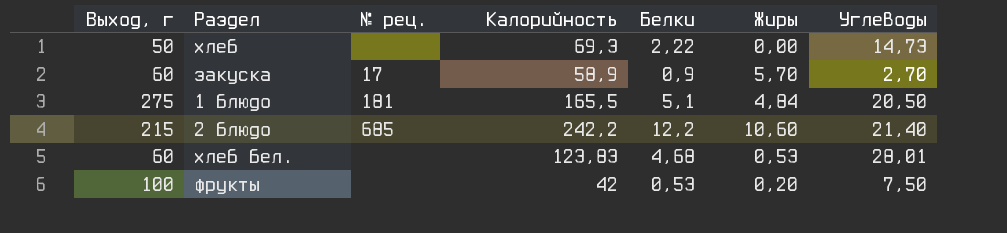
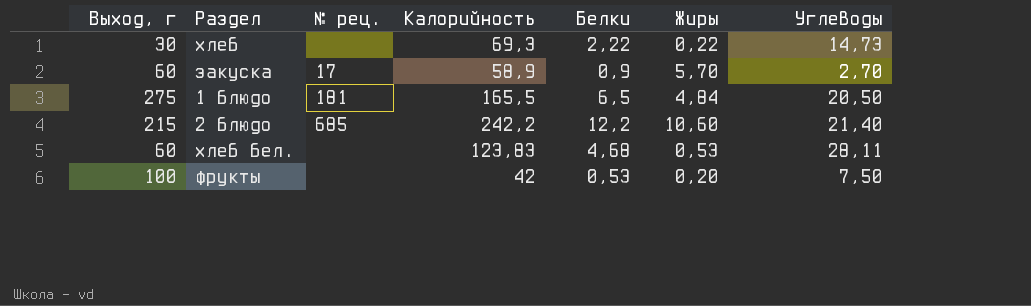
хлеб | Выход, г: 50 -> 30
хлеб | Жиры: 0,00 -> 0,22
1 блюдо | Белки: 5,1 -> 6,5
хлеб бел. | Углеводы: 28,01 -> 28,11

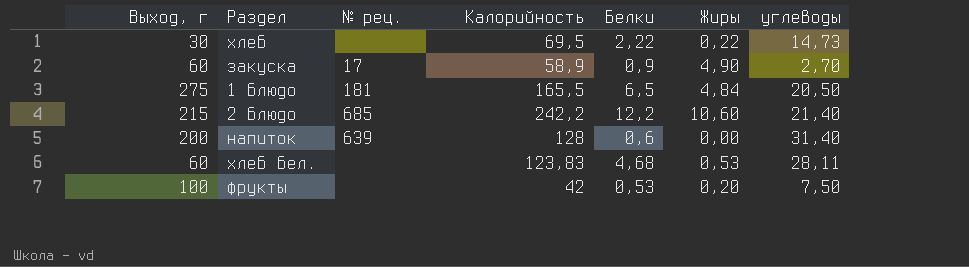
column name: Углеводы -> углеводы
хлеб | Калорийность: 69,3 -> 69,5
закуска | Жиры: 5,70 -> 4,90
row напиток: none -> 200 | 639 | 128 | 0,6 | 0,00 | 31,40

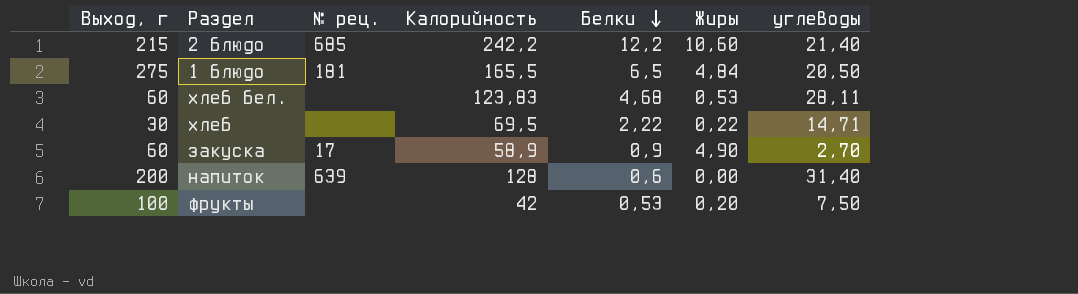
row order: none -> Белки descending
хлеб | углеводы: 14,73 -> 14,71

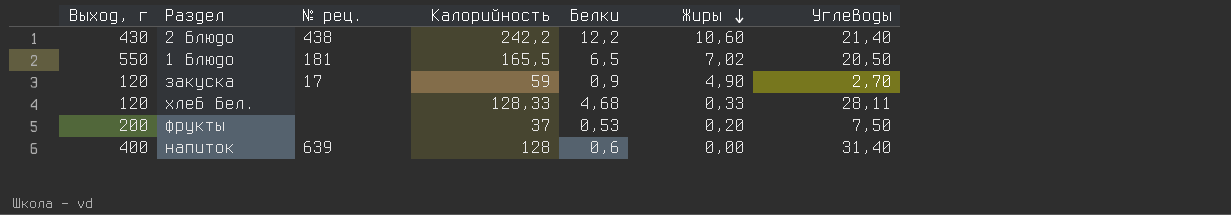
row order: Белки descending -> Жиры descending
column name: углеводы -> Углеводы
row хлеб: 30 | none | 69,5 | 2,22 | 0,22 | 14,71 -> none
2 блюдо | Выход, г: 215 -> 430
2 блюдо | № рец.: 685 -> 438
1 блюдо | Выход, г: 275 -> 550
1 блюдо | Жиры: 4,84 -> 7,02
закуска | Выход, г: 60 -> 120
закуска | Калорийность: 58,9 -> 59
хлеб бел. | Выход, г: 60 -> 120
хлеб бел. | Калорийность: 123,83 -> 128,33
хлеб бел. | Жиры: 0,53 -> 0,33
фрукты | Выход, г: 100 -> 200
фрукты | Калорийность: 42 -> 37
напиток | Выход, г: 200 -> 400

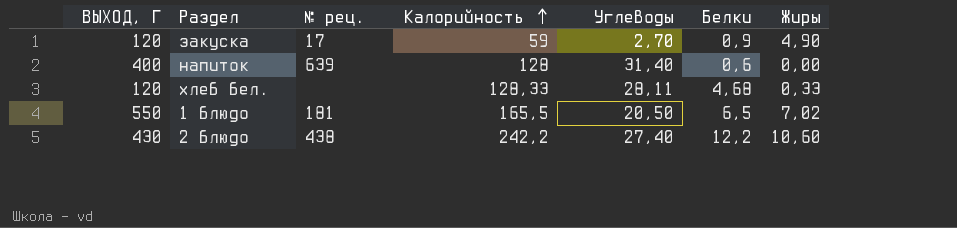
row order: Жиры descending -> Калорийность ascending
column name: Выход, г -> ВЫХОД, Г
column Углеводы | position: 7 -> 5
row фрукты: 200 | none | 37 | 0,53 | 0,20 | 7,50 -> none
2 блюдо | Углеводы: 21,40 -> 27,40

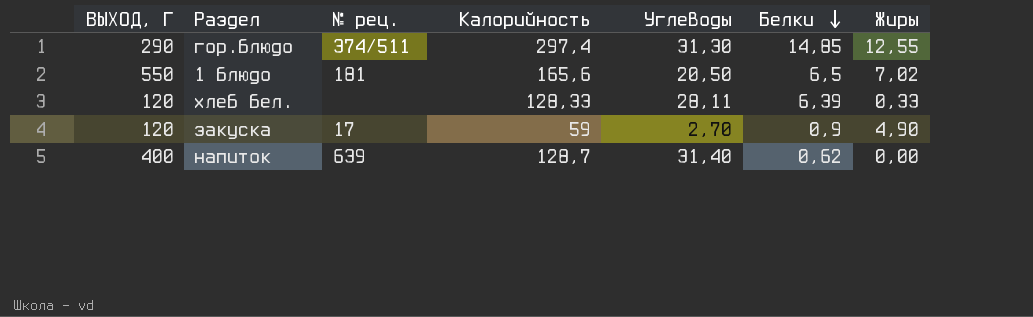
row order: Калорийность ascending -> Белки descending
row 2 блюдо: 430 | 438 | 242,2 | 27,40 | 12,2 | 10,60 -> none
row гор.блюдо: none -> 290 | 374/511 | 297,4 | 31,30 | 14,85 | 12,55
1 блюдо | Калорийность: 165,5 -> 165,6
хлеб бел. | Белки: 4,68 -> 6,39
напиток | Калорийность: 128 -> 128,7
напиток | Белки: 0,6 -> 0,62

